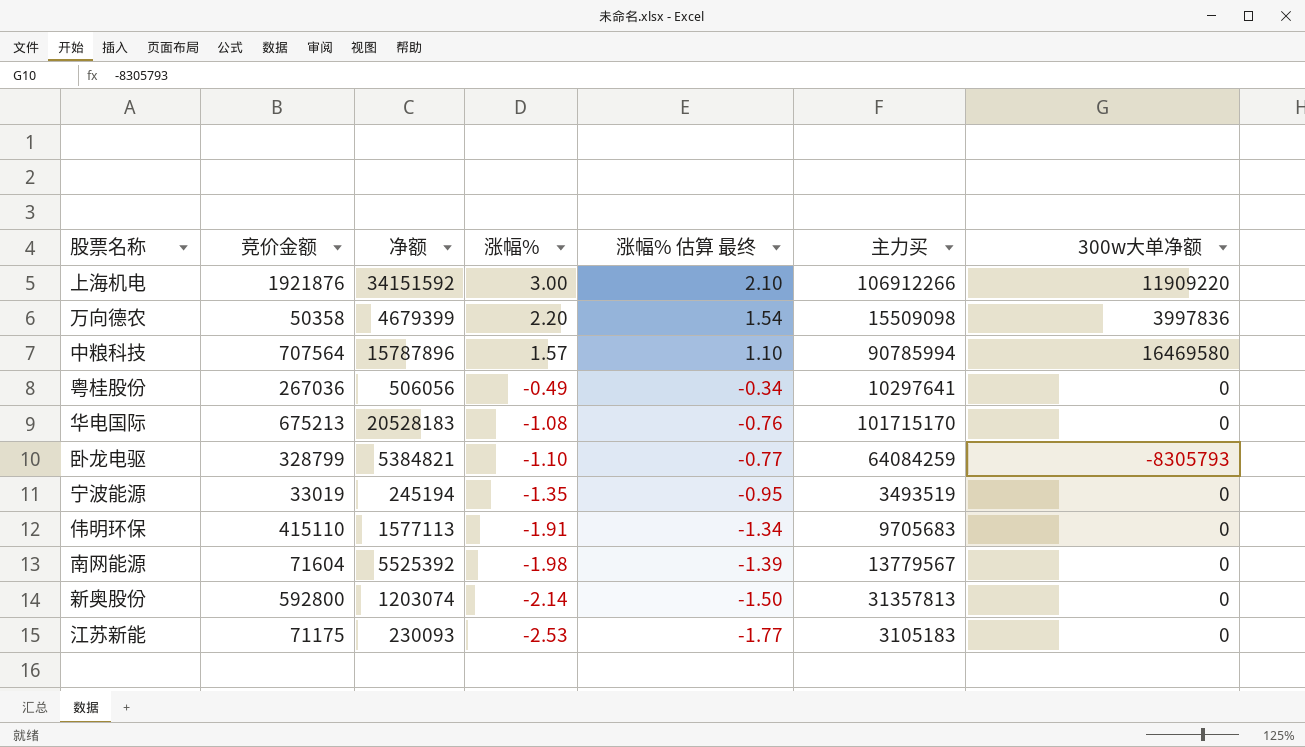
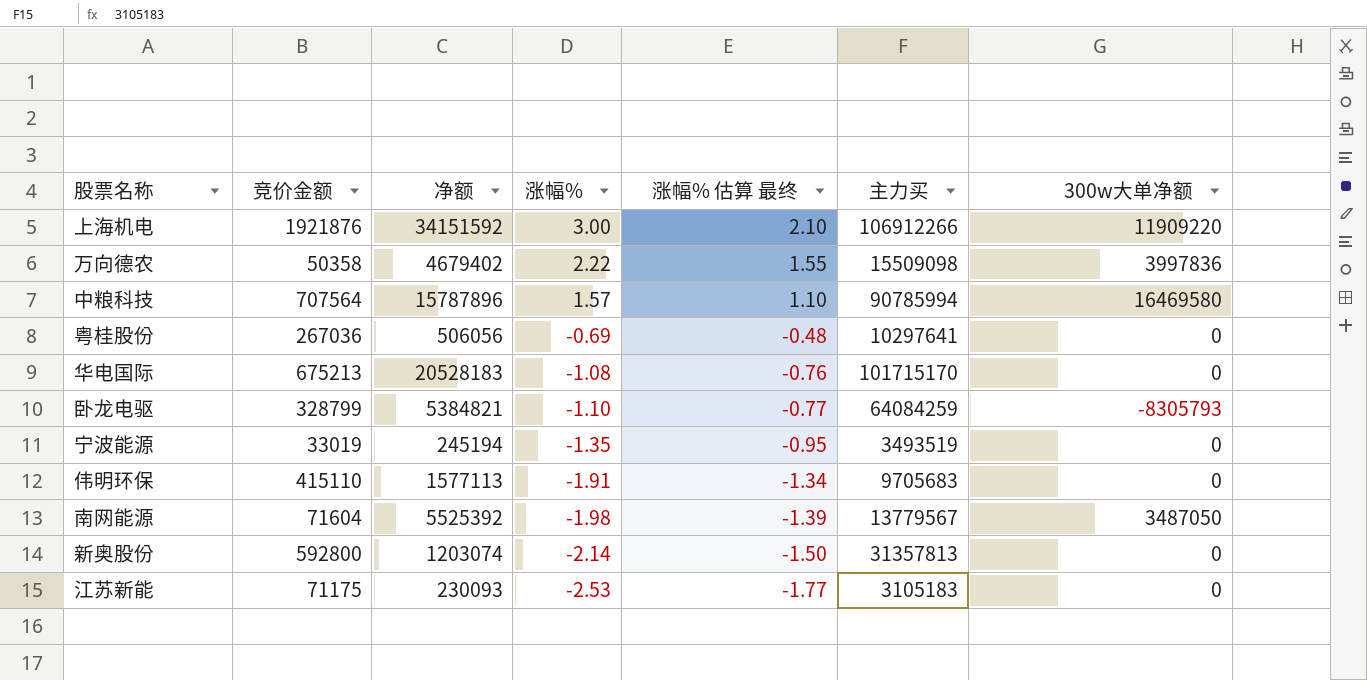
万向德农 | 净额: 4679399 -> 4679402
万向德农 | 涨幅%: 2.20 -> 2.22
万向德农 | 涨幅% 估算 最终: 1.54 -> 1.55
粤桂股份 | 涨幅%: -0.49 -> -0.69
粤桂股份 | 涨幅% 估算 最终: -0.34 -> -0.48
南网能源 | 300w大单净额: 0 -> 3487050

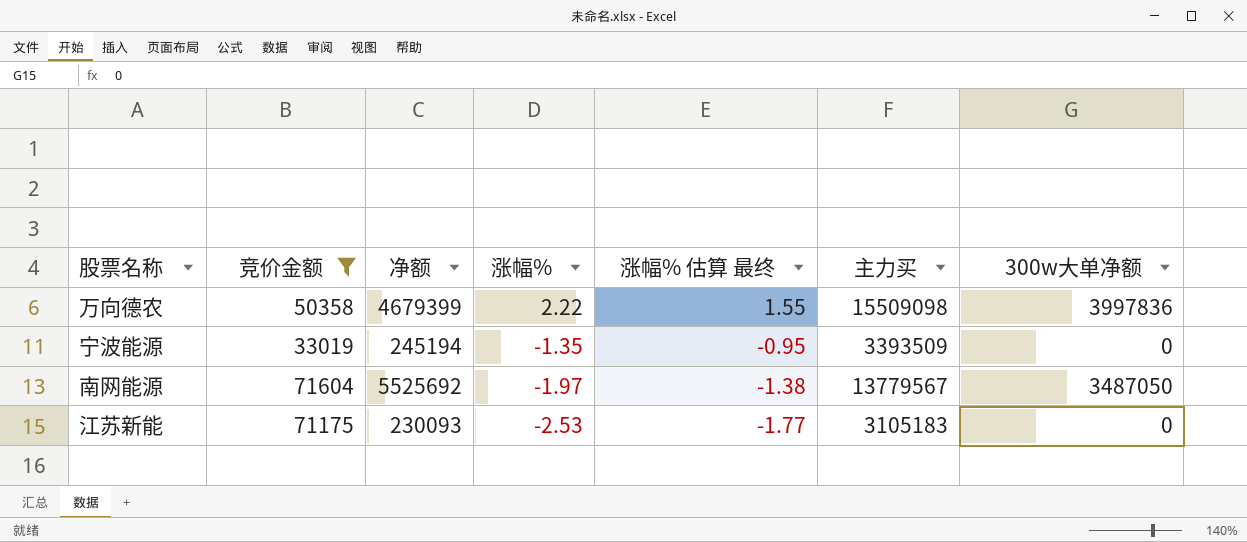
filter: none -> 竞价金额 <= 71604
万向德农 | 净额: 4679402 -> 4679399
宁波能源 | 主力买: 3493519 -> 3393509
南网能源 | 净额: 5525392 -> 5525692
南网能源 | 涨幅%: -1.98 -> -1.97
南网能源 | 涨幅% 估算 最终: -1.39 -> -1.38

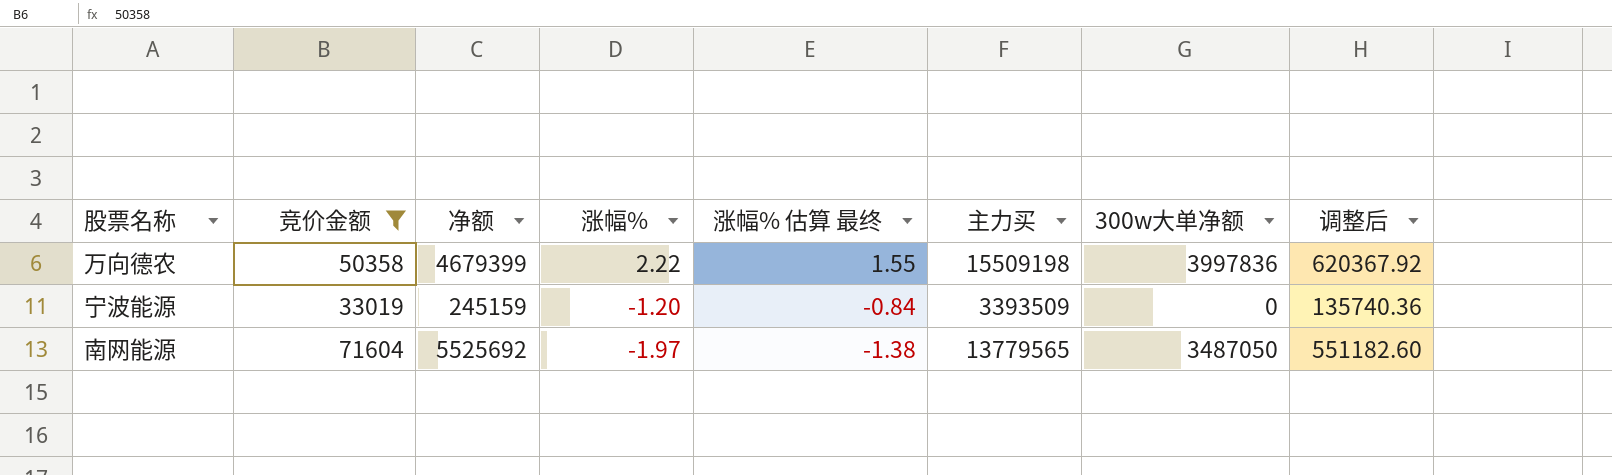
column 调整后 | formula: none -> [主力买] * 0.04
row 江苏新能: 71175 | 230093 | -2.53 | -1.77 | 3105183 | 0 -> none
万向德农 | 主力买: 15509098 -> 15509198
宁波能源 | 净额: 245194 -> 245159
宁波能源 | 涨幅%: -1.35 -> -1.20
宁波能源 | 涨幅% 估算 最终: -0.95 -> -0.84
南网能源 | 主力买: 13779567 -> 13779565

